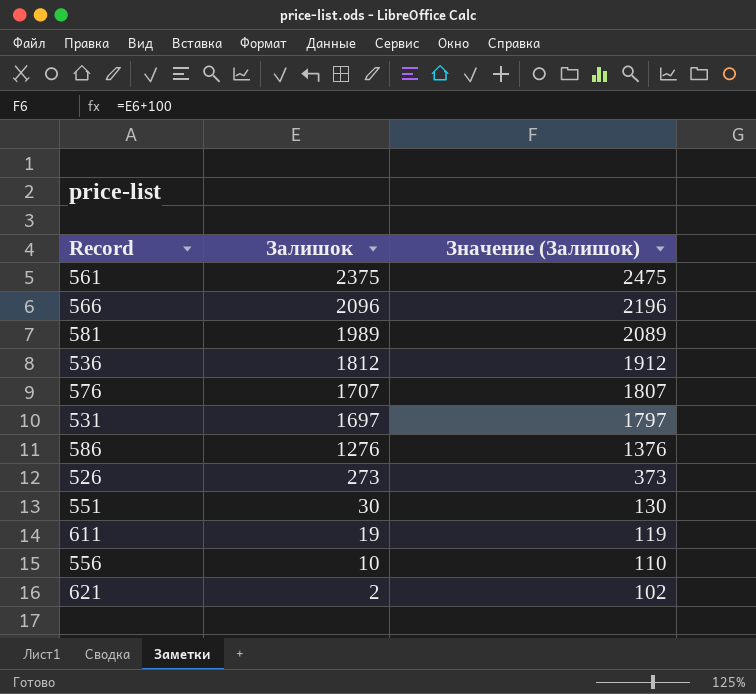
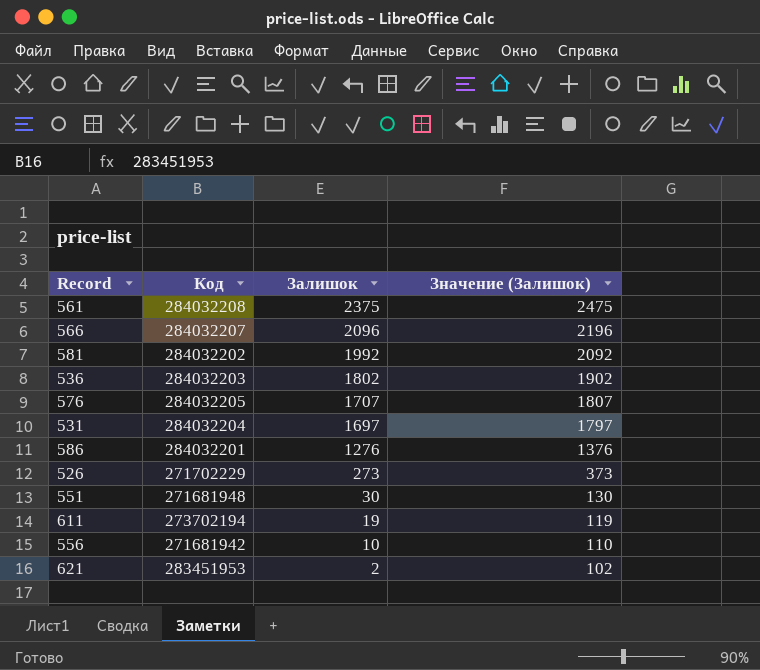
column Код | position: none -> 2
581 | Залишок: 1989 -> 1992
581 | Значение (Залишок): 2089 -> 2092
536 | Залишок: 1812 -> 1802
536 | Значение (Залишок): 1912 -> 1902

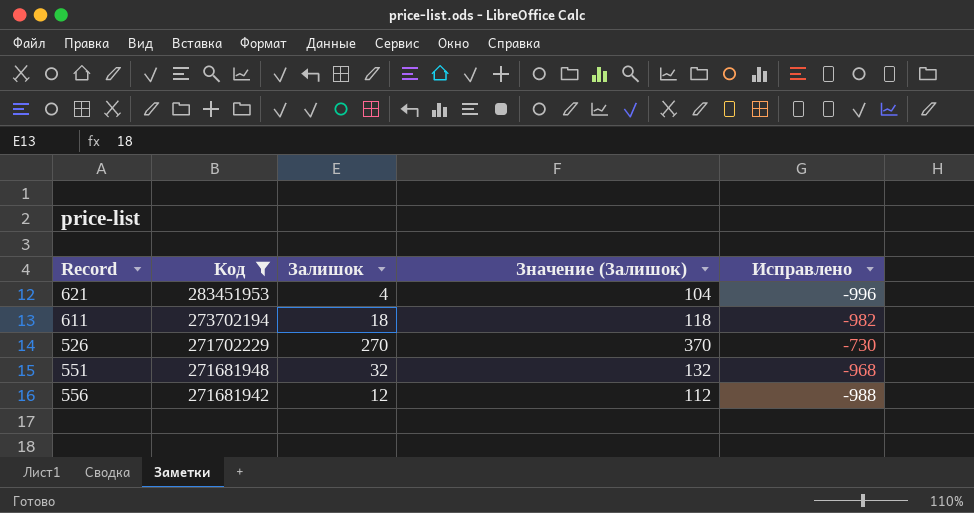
filter: none -> Код <= 283451953
row order: Залишок descending -> Код descending
column Исправлено | formula: none -> [Залишок] - 1000
621 | Залишок: 2 -> 4
621 | Значение (Залишок): 102 -> 104
611 | Залишок: 19 -> 18
611 | Значение (Залишок): 119 -> 118
526 | Залишок: 273 -> 270
526 | Значение (Залишок): 373 -> 370
551 | Залишок: 30 -> 32
551 | Значение (Залишок): 130 -> 132
556 | Залишок: 10 -> 12
556 | Значение (Залишок): 110 -> 112

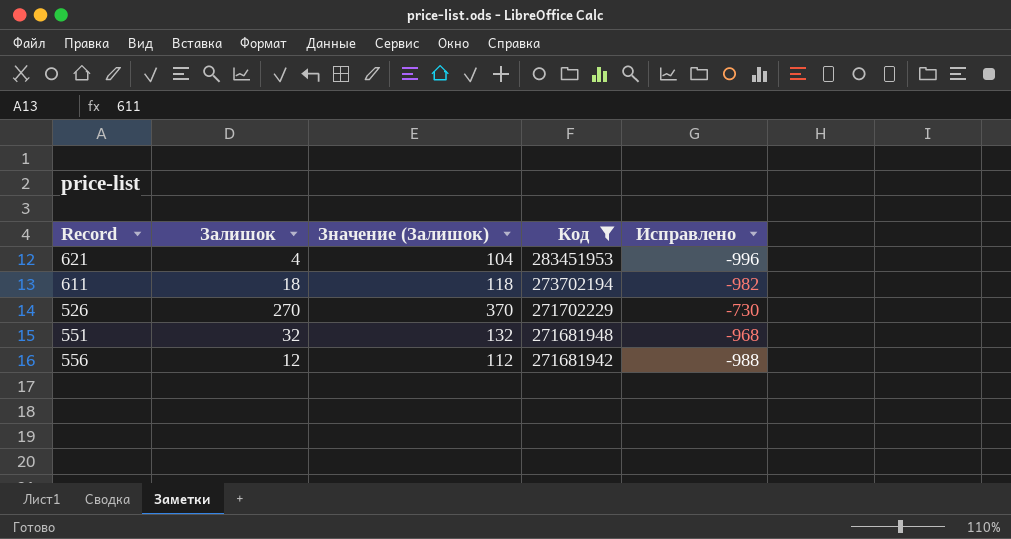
column Код | position: 2 -> 4

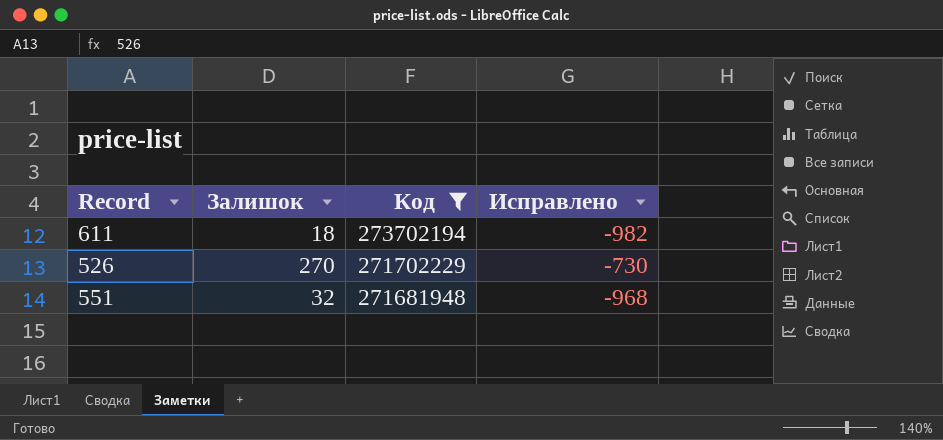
column Значение (Залишок) | formula: [Залишок] + 100 -> none
row 621: 4 | 104 | 283451953 | -996 -> none
row 556: 12 | 112 | 271681942 | -988 -> none

